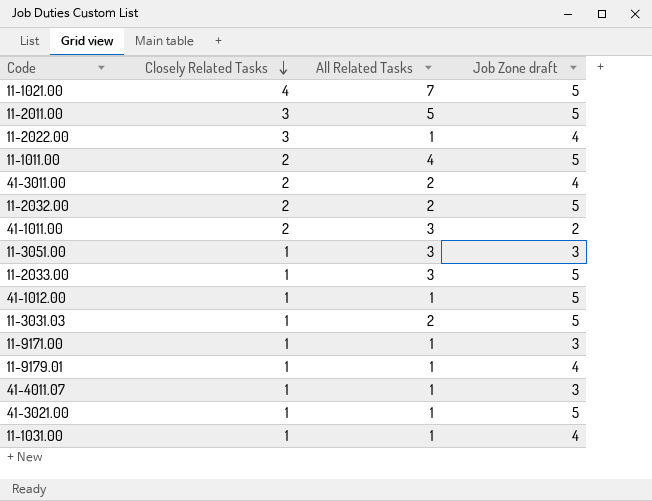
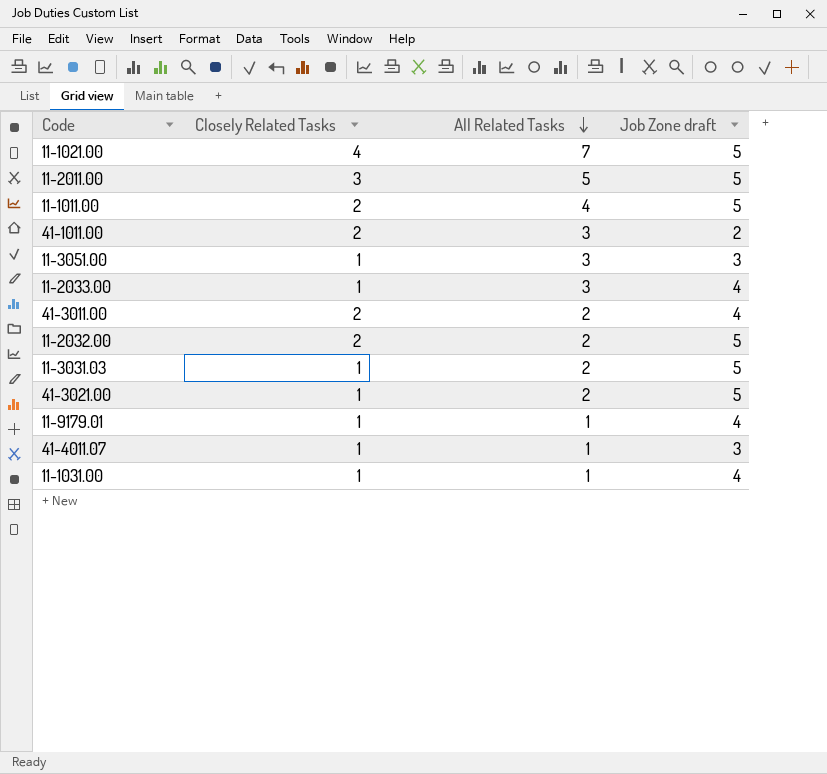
row order: Closely Related Tasks descending -> All Related Tasks descending
row 11-2022.00: 3 | 1 | 4 -> none
row 41-1012.00: 1 | 1 | 5 -> none
row 11-9171.00: 1 | 1 | 3 -> none
11-2033.00 | Job Zone draft: 5 -> 4
41-3021.00 | All Related Tasks: 1 -> 2

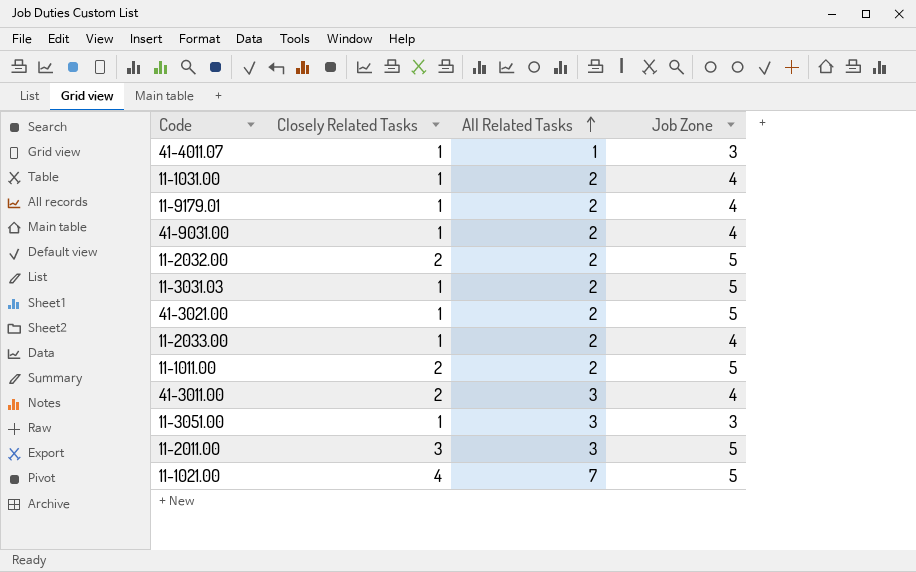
row order: All Related Tasks descending -> All Related Tasks ascending
column name: Job Zone draft -> Job Zone
row 41-1011.00: 2 | 3 | 2 -> none
11-1031.00 | All Related Tasks: 1 -> 2
11-9179.01 | All Related Tasks: 1 -> 2
row 41-9031.00: none -> 1 | 2 | 4
11-2033.00 | All Related Tasks: 3 -> 2
11-1011.00 | All Related Tasks: 4 -> 2
41-3011.00 | All Related Tasks: 2 -> 3
11-2011.00 | All Related Tasks: 5 -> 3

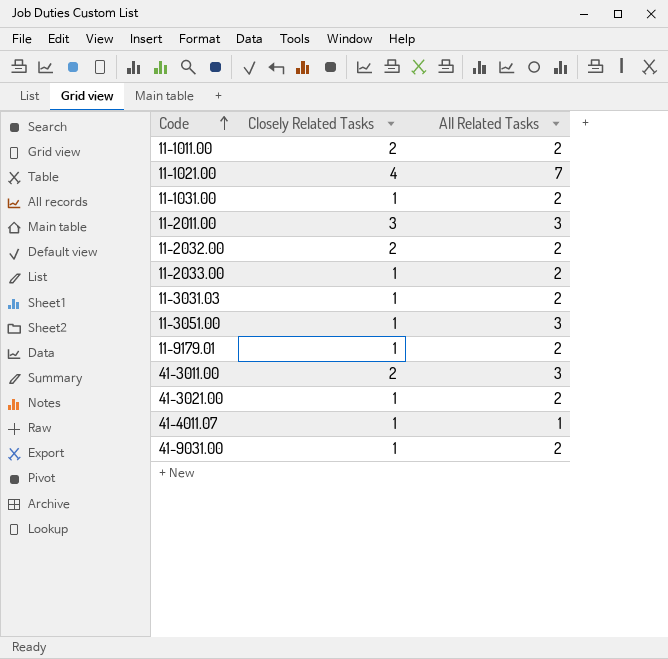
row order: All Related Tasks ascending -> Code ascending
column Job Zone | position: 4 -> none

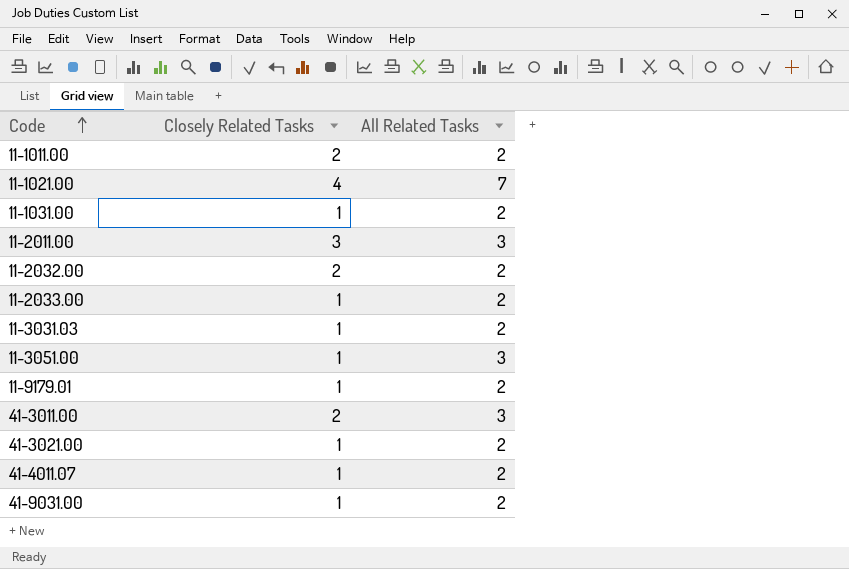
41-4011.07 | All Related Tasks: 1 -> 2

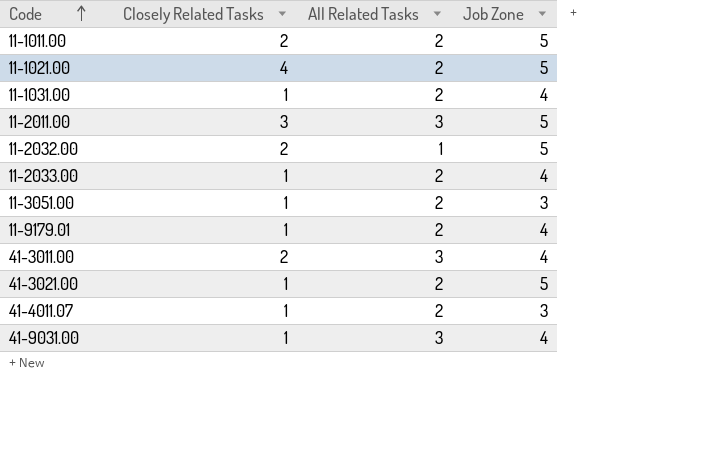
column Job Zone | position: none -> 4
row 11-3031.03: 1 | 2 -> none
11-1021.00 | All Related Tasks: 7 -> 2
11-2032.00 | All Related Tasks: 2 -> 1
11-3051.00 | All Related Tasks: 3 -> 2
41-9031.00 | All Related Tasks: 2 -> 3

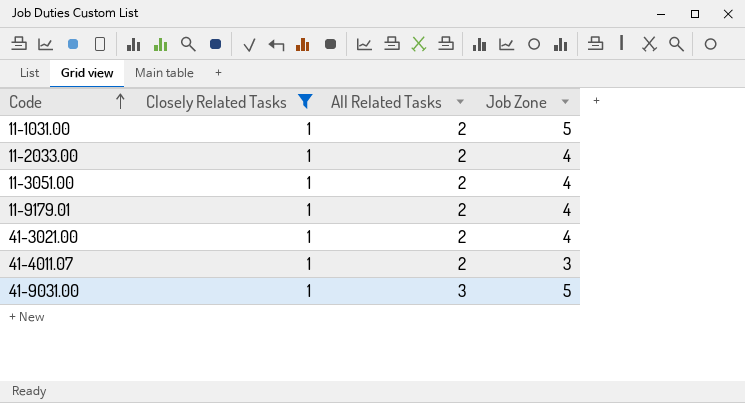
filter: none -> Closely Related Tasks = 1
11-1031.00 | Job Zone: 4 -> 5
11-3051.00 | Job Zone: 3 -> 4
41-3021.00 | Job Zone: 5 -> 4
41-9031.00 | Job Zone: 4 -> 5

